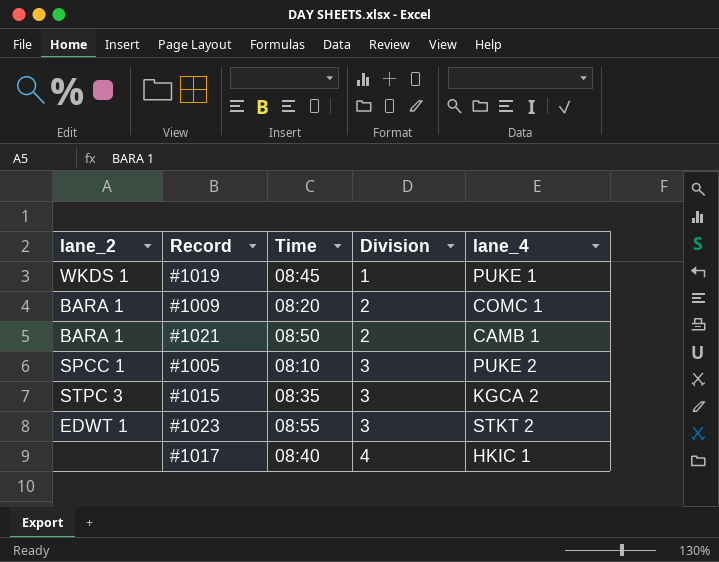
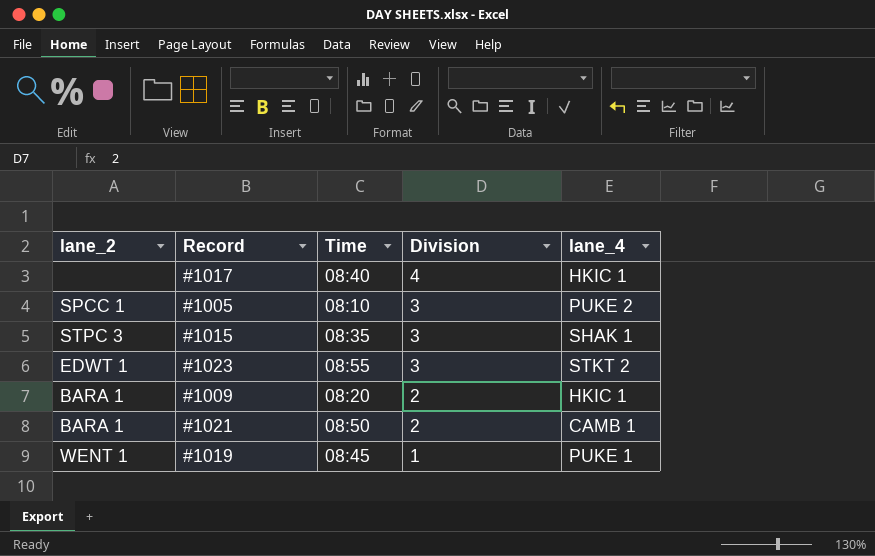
row order: Division ascending -> Division descending
#1015 | lane_4: KGCA 2 -> SHAK 1
#1009 | lane_4: COMC 1 -> HKIC 1
#1019 | lane_2: WKDS 1 -> WENT 1

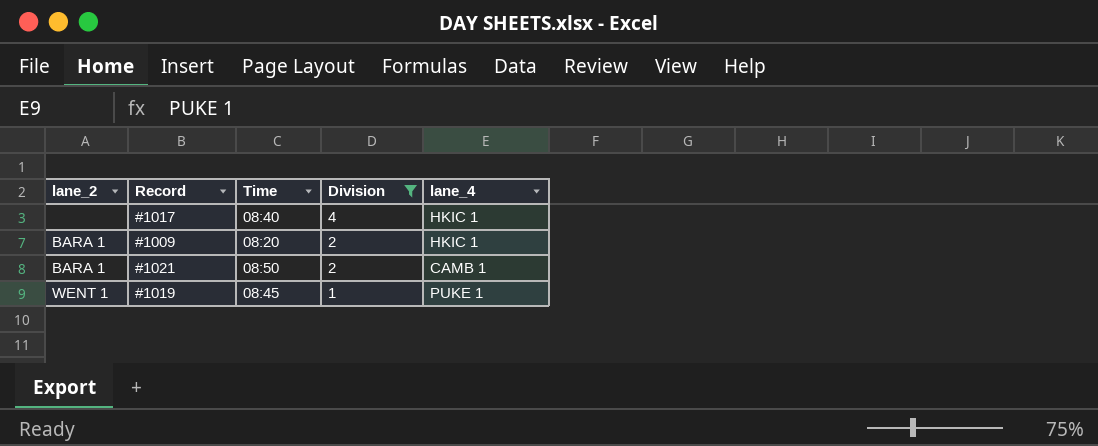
filter: none -> Division != 3

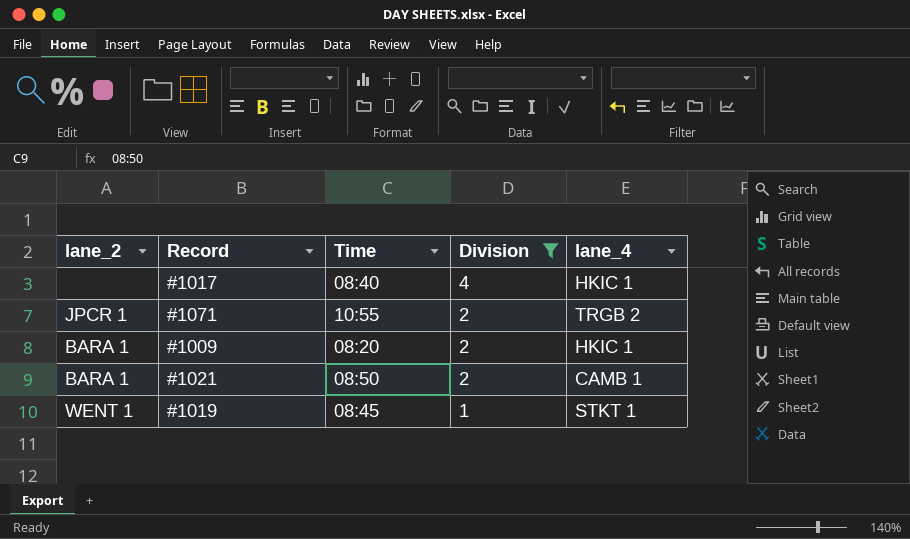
row #1071: none -> JPCR 1 | 10:55 | 2 | TRGB 2
#1019 | lane_4: PUKE 1 -> STKT 1

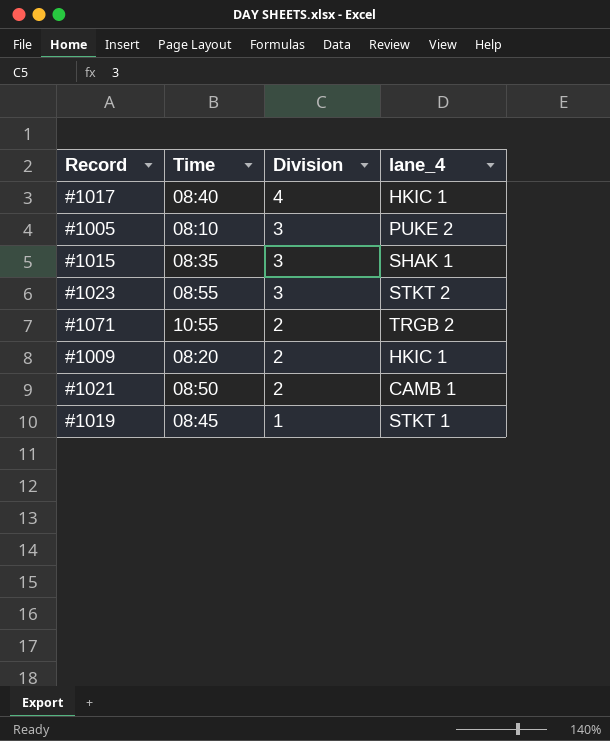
filter: Division != 3 -> none
column lane_2 | position: 1 -> none

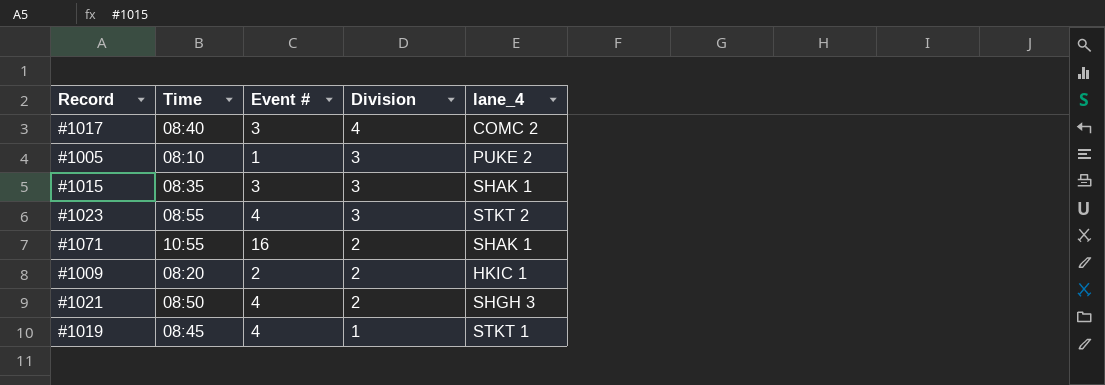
column Event # | position: none -> 3
#1017 | lane_4: HKIC 1 -> COMC 2
#1071 | lane_4: TRGB 2 -> SHAK 1
#1021 | lane_4: CAMB 1 -> SHGH 3

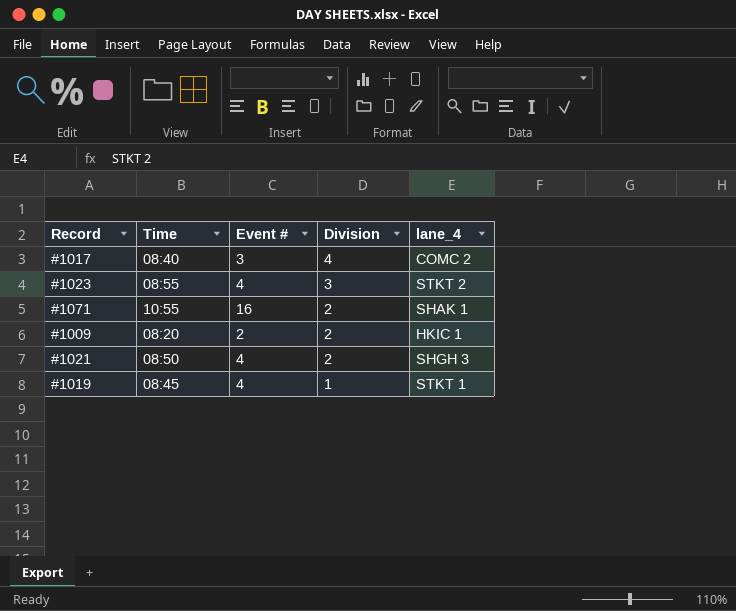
row #1005: 08:10 | 1 | 3 | PUKE 2 -> none
row #1015: 08:35 | 3 | 3 | SHAK 1 -> none

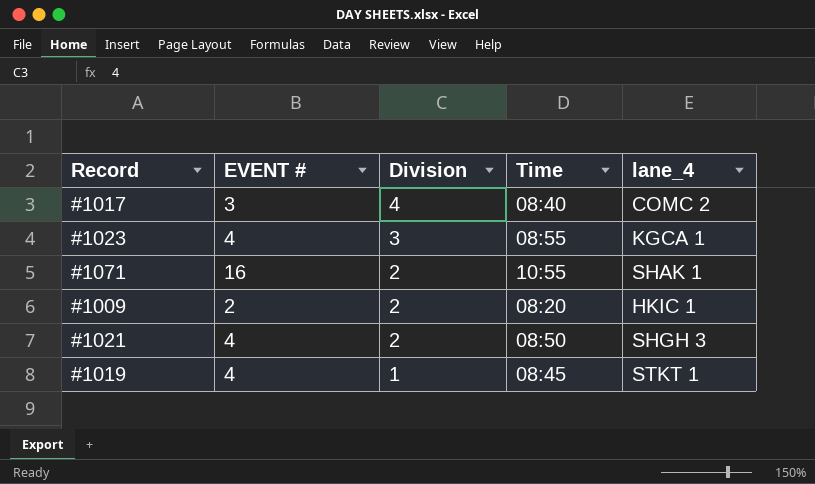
column name: Event # -> EVENT #
column Time | position: 2 -> 4
#1023 | lane_4: STKT 2 -> KGCA 1

